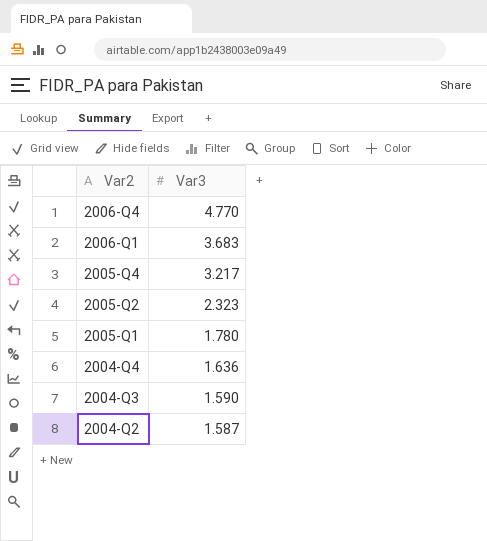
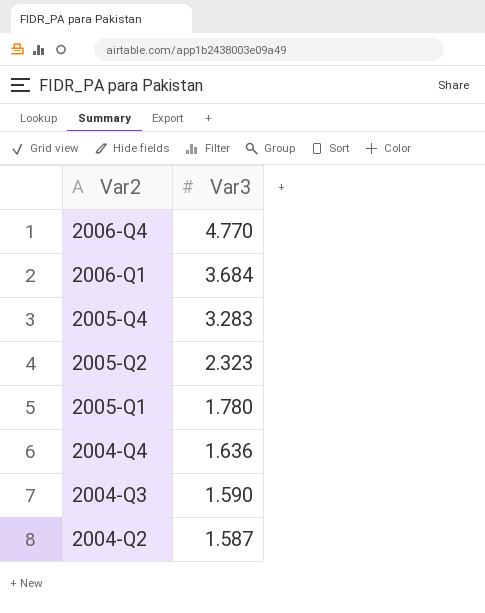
2006-Q1 | Var3: 3.683 -> 3.684
2005-Q4 | Var3: 3.217 -> 3.283

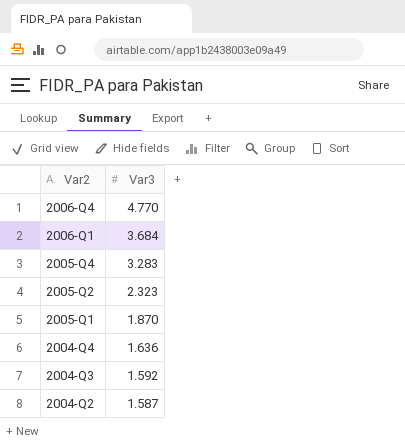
2005-Q1 | Var3: 1.780 -> 1.870
2004-Q3 | Var3: 1.590 -> 1.592

